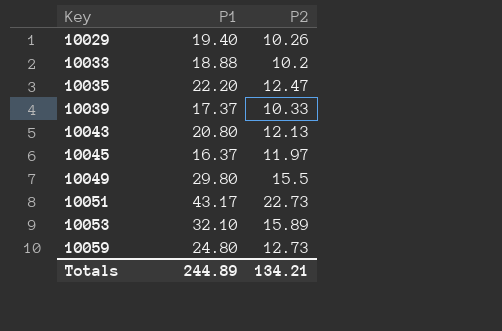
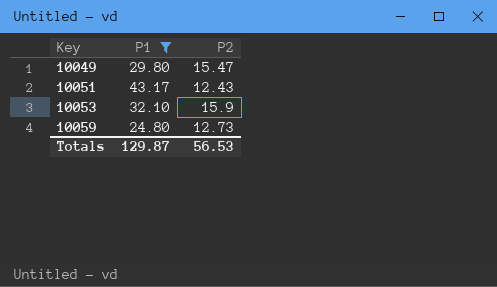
filter: none -> P1 >= 24.80
10049 | P2: 15.5 -> 15.47
10051 | P2: 22.73 -> 12.43
10053 | P2: 15.89 -> 15.9
Totals | P1: 244.89 -> 129.87
Totals | P2: 134.21 -> 56.53

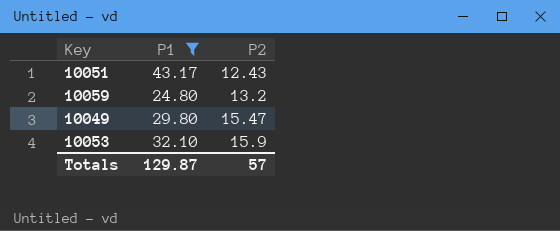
row order: Key ascending -> P2 ascending
10059 | P2: 12.73 -> 13.2
Totals | P2: 56.53 -> 57

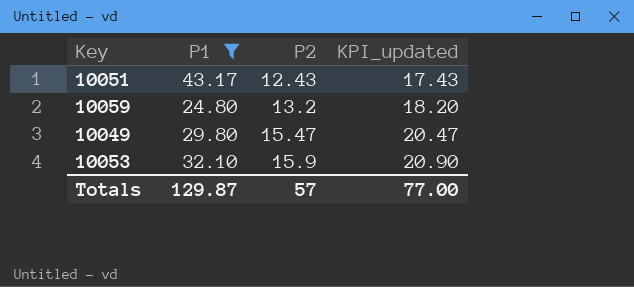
column KPI_updated | formula: none -> [P2] + 5

